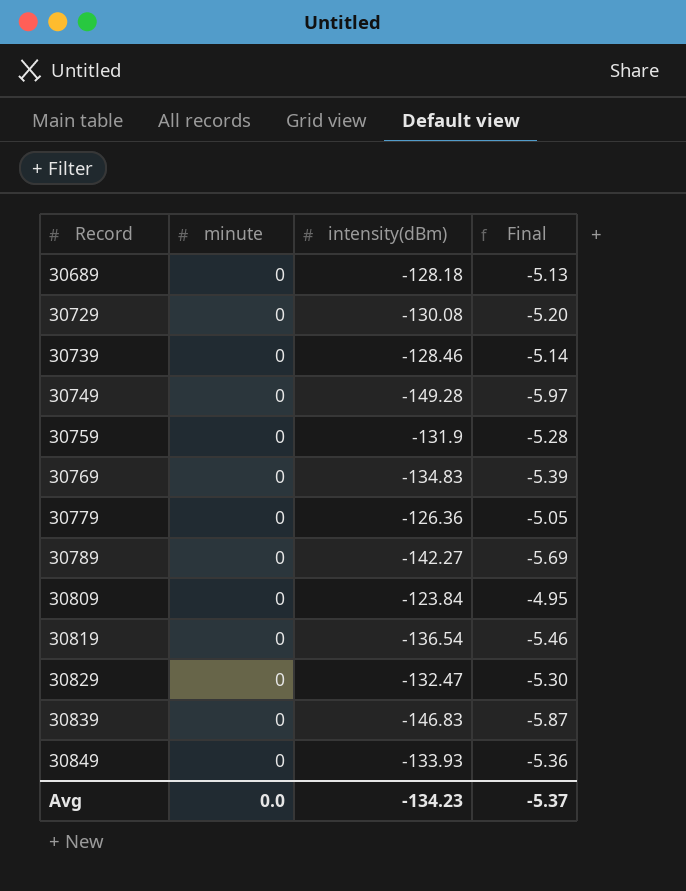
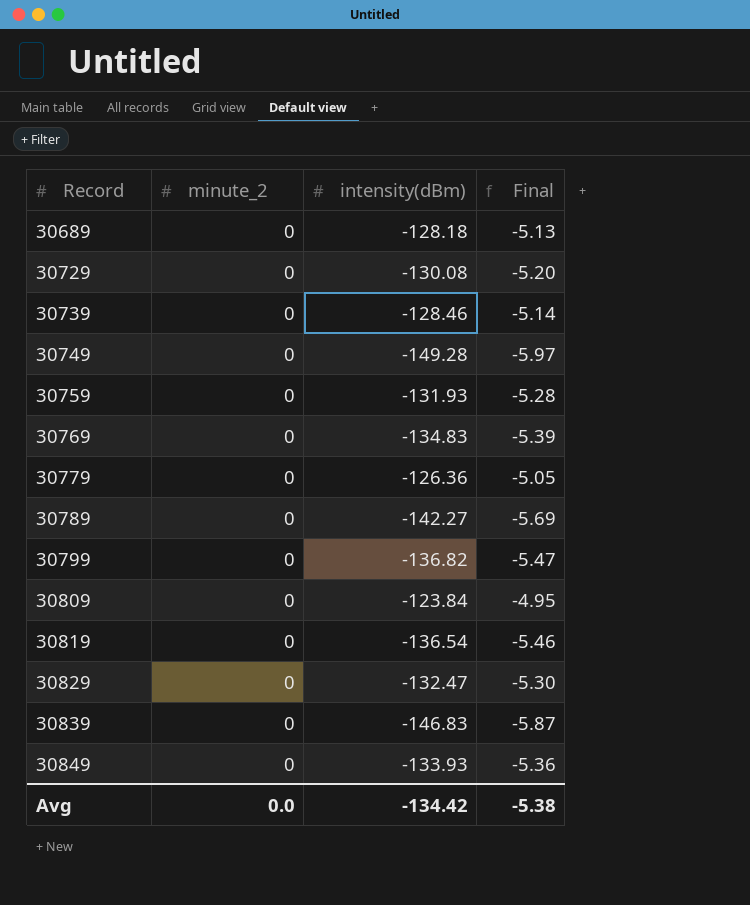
column name: minute -> minute_2
30759 | intensity(dBm): -131.9 -> -131.93
row 30799: none -> 0 | -136.82 | -5.47
Avg | intensity(dBm): -134.23 -> -134.42
Avg | Final: -5.37 -> -5.38

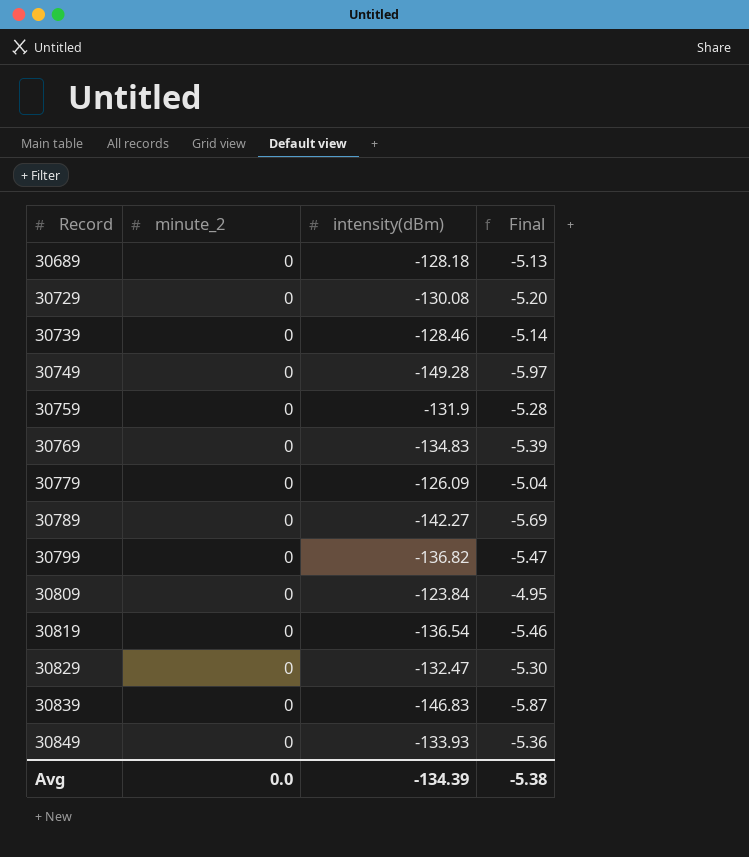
30759 | intensity(dBm): -131.93 -> -131.9
30779 | intensity(dBm): -126.36 -> -126.09
30779 | Final: -5.05 -> -5.04
Avg | intensity(dBm): -134.42 -> -134.39

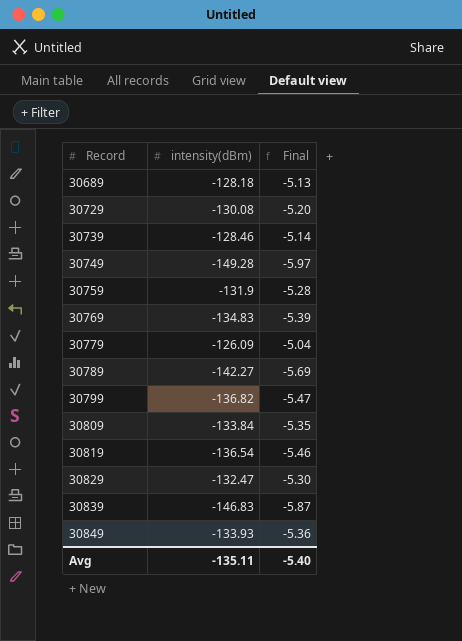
column minute_2 | position: 2 -> none
30809 | intensity(dBm): -123.84 -> -133.84
30809 | Final: -4.95 -> -5.35
Avg | intensity(dBm): -134.39 -> -135.11
Avg | Final: -5.38 -> -5.40

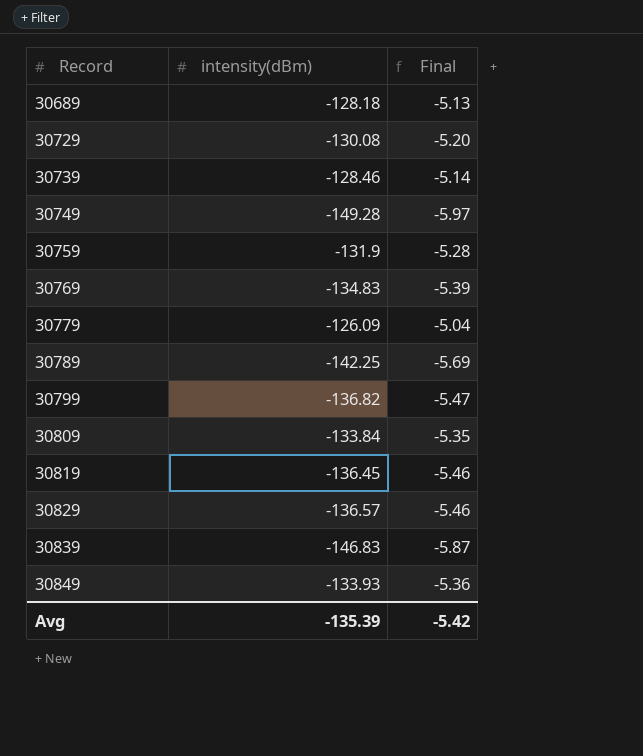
30789 | intensity(dBm): -142.27 -> -142.25
30819 | intensity(dBm): -136.54 -> -136.45
30829 | intensity(dBm): -132.47 -> -136.57
30829 | Final: -5.30 -> -5.46
Avg | intensity(dBm): -135.11 -> -135.39
Avg | Final: -5.40 -> -5.42

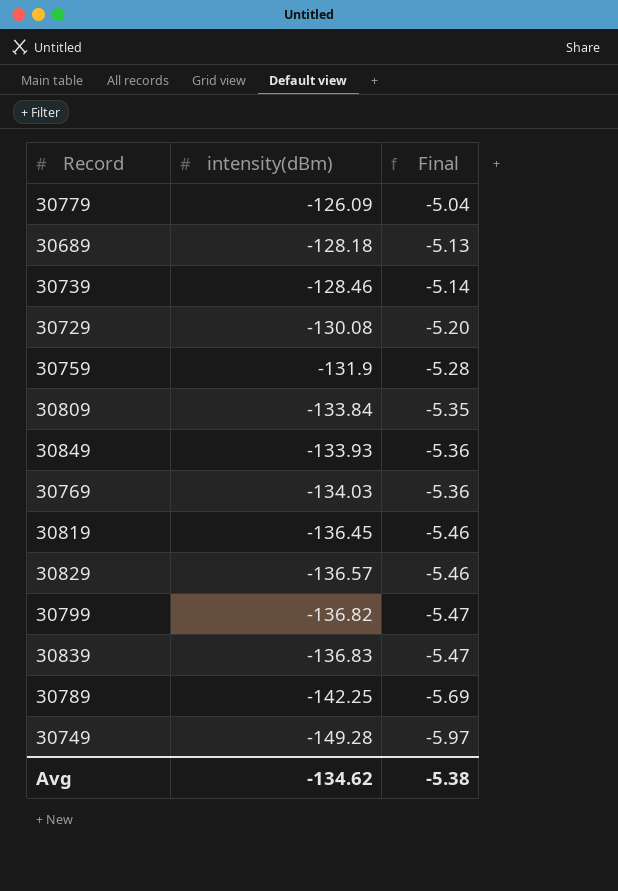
row order: Record ascending -> intensity(dBm) descending
30769 | intensity(dBm): -134.83 -> -134.03
30769 | Final: -5.39 -> -5.36
30839 | intensity(dBm): -146.83 -> -136.83
30839 | Final: -5.87 -> -5.47
Avg | intensity(dBm): -135.39 -> -134.62
Avg | Final: -5.42 -> -5.38

